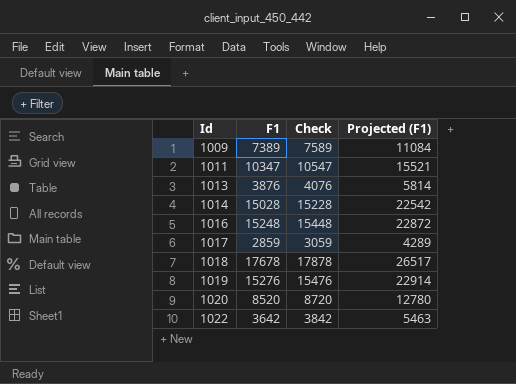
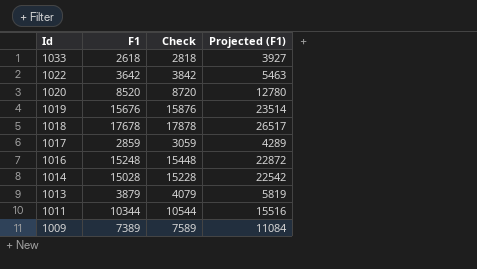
row order: Id ascending -> Id descending
row 1033: none -> 2618 | 2818 | 3927
1019 | F1: 15276 -> 15676
1019 | Check: 15476 -> 15876
1019 | Projected (F1): 22914 -> 23514
1013 | F1: 3876 -> 3879
1013 | Check: 4076 -> 4079
1013 | Projected (F1): 5814 -> 5819
1011 | F1: 10347 -> 10344
1011 | Check: 10547 -> 10544
1011 | Projected (F1): 15521 -> 15516

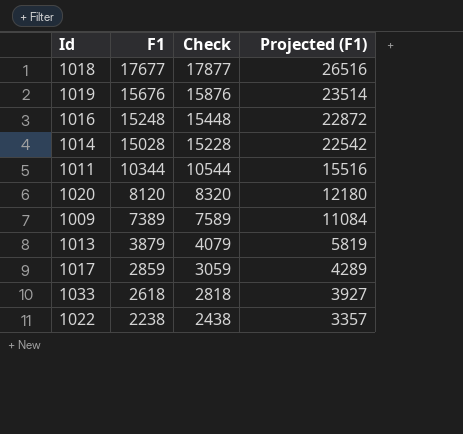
row order: Id descending -> F1 descending
1018 | F1: 17678 -> 17677
1018 | Check: 17878 -> 17877
1018 | Projected (F1): 26517 -> 26516
1020 | F1: 8520 -> 8120
1020 | Check: 8720 -> 8320
1020 | Projected (F1): 12780 -> 12180
1022 | F1: 3642 -> 2238
1022 | Check: 3842 -> 2438
1022 | Projected (F1): 5463 -> 3357

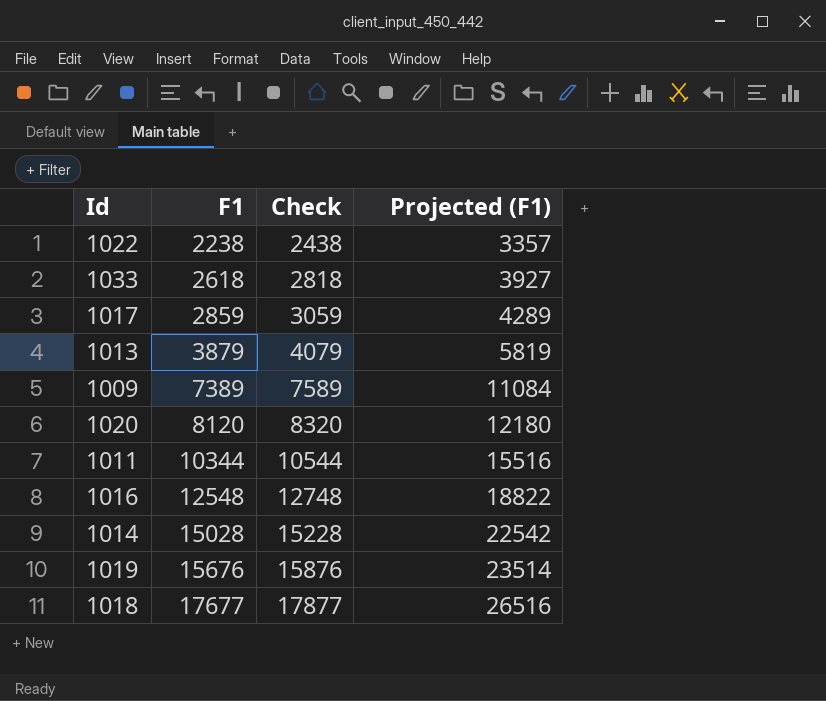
row order: F1 descending -> F1 ascending
1016 | F1: 15248 -> 12548
1016 | Check: 15448 -> 12748
1016 | Projected (F1): 22872 -> 18822

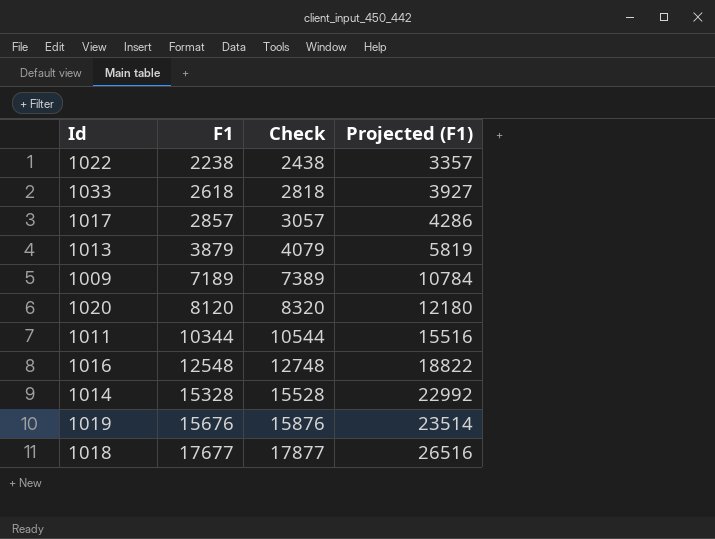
1017 | F1: 2859 -> 2857
1017 | Check: 3059 -> 3057
1017 | Projected (F1): 4289 -> 4286
1009 | F1: 7389 -> 7189
1009 | Check: 7589 -> 7389
1009 | Projected (F1): 11084 -> 10784
1014 | F1: 15028 -> 15328
1014 | Check: 15228 -> 15528
1014 | Projected (F1): 22542 -> 22992

